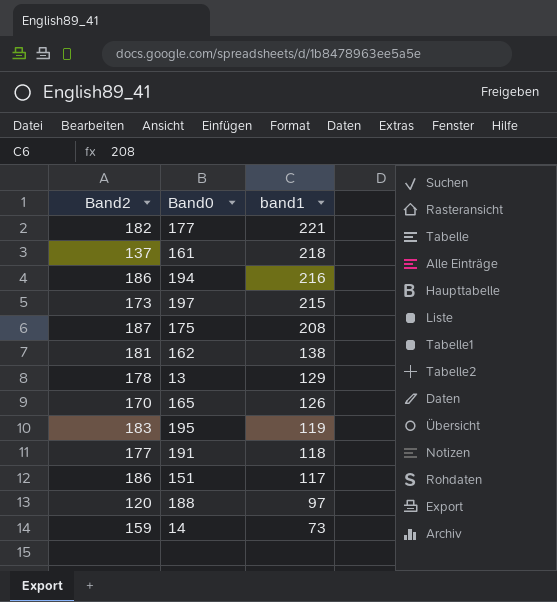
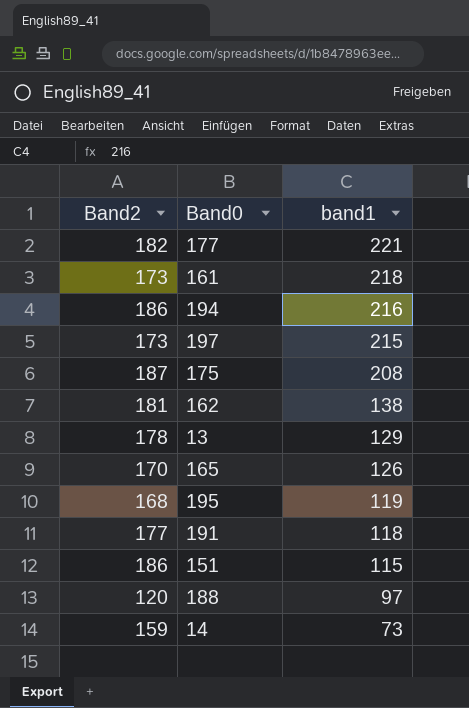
161 | Band2: 137 -> 173
195 | Band2: 183 -> 168
151 | band1: 117 -> 115

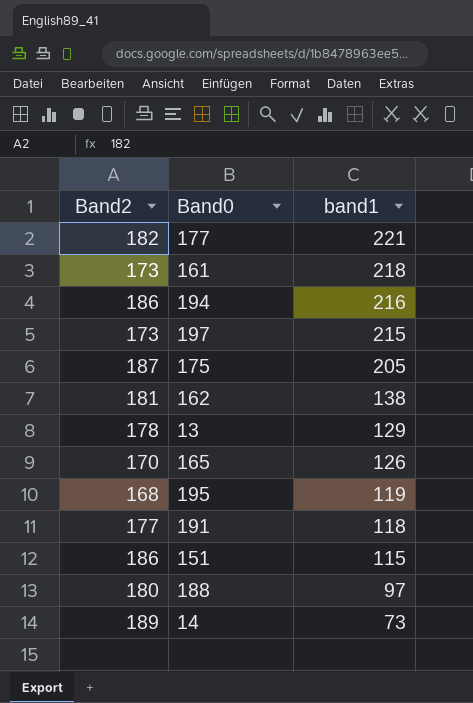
175 | band1: 208 -> 205
188 | Band2: 120 -> 180
14 | Band2: 159 -> 189

